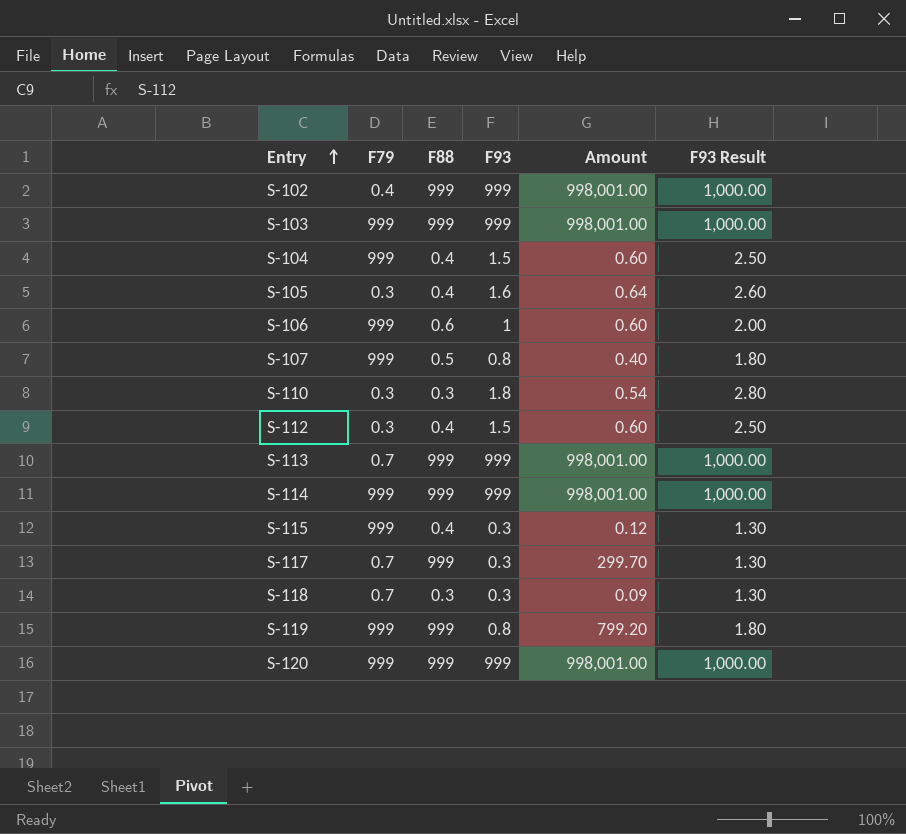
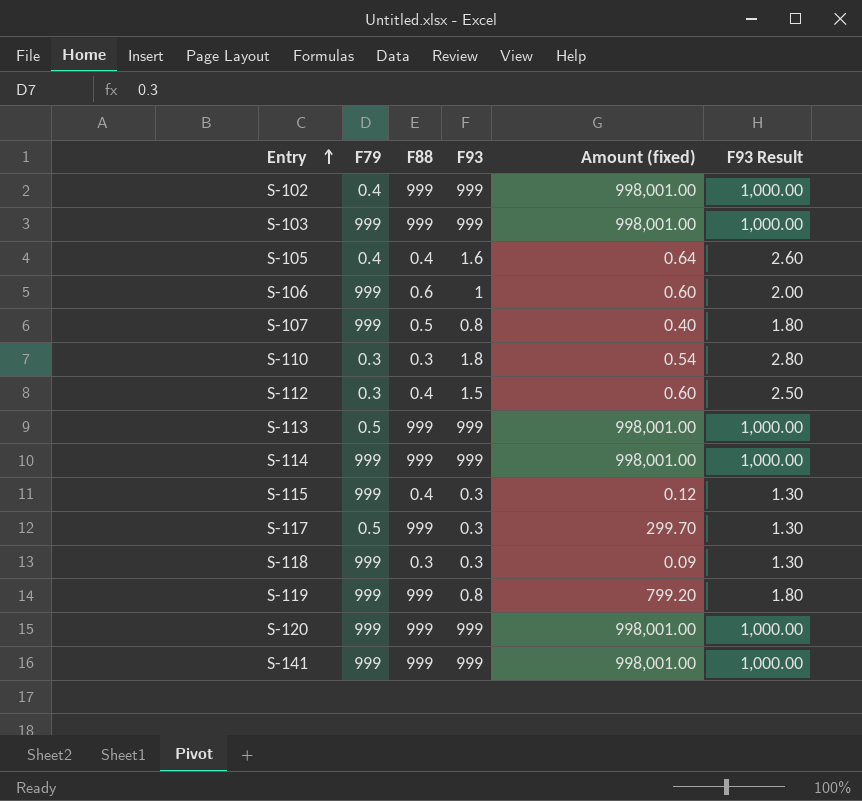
column name: Amount -> Amount (fixed)
row S-104: 999 | 0.4 | 1.5 | 0.60 | 2.50 -> none
S-105 | F79: 0.3 -> 0.4
S-113 | F79: 0.7 -> 0.5
S-117 | F79: 0.7 -> 0.5
S-118 | F79: 0.7 -> 999
row S-141: none -> 999 | 999 | 999 | 998,001.00 | 1,000.00

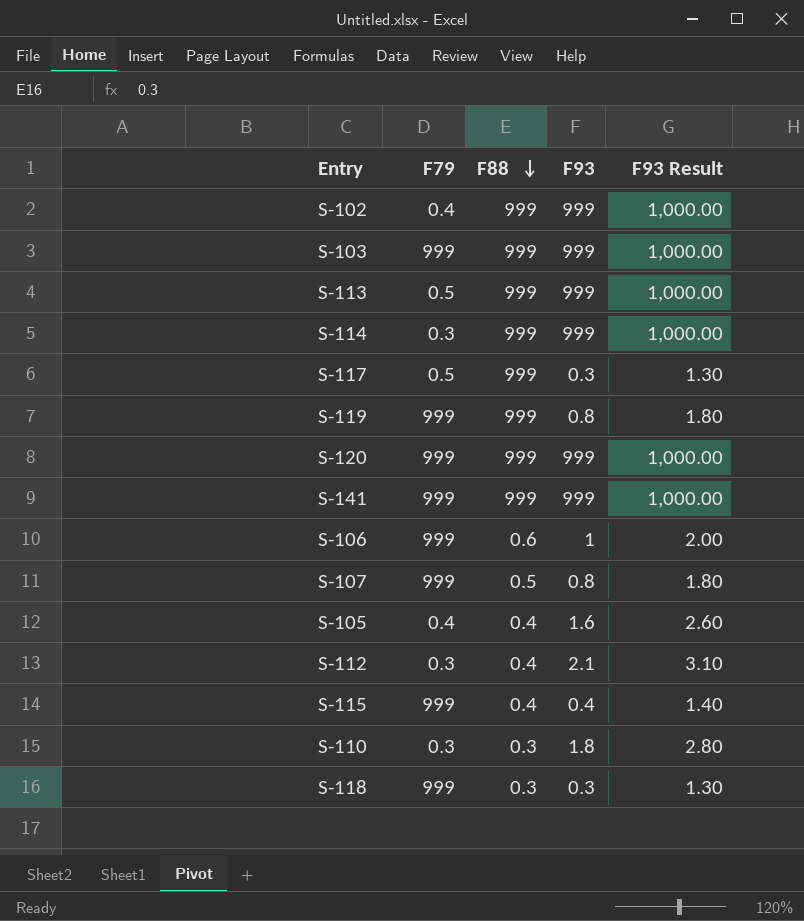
row order: Entry ascending -> F88 descending
column Amount (fixed) | formula: [F88] * [F93] -> none
S-114 | F79: 999 -> 0.3
S-112 | F93: 1.5 -> 2.1
S-112 | F93 Result: 2.50 -> 3.10
S-115 | F93: 0.3 -> 0.4
S-115 | F93 Result: 1.30 -> 1.40

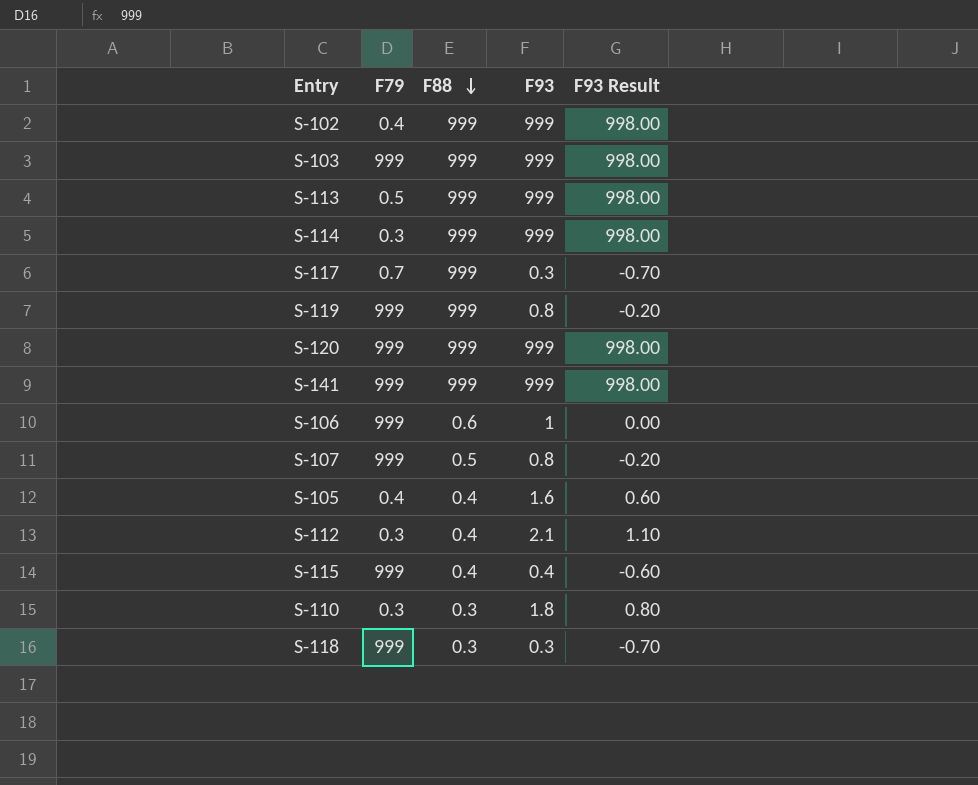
column F93 Result | formula: [F93] + 1 -> [F93] - 1
S-117 | F79: 0.5 -> 0.7

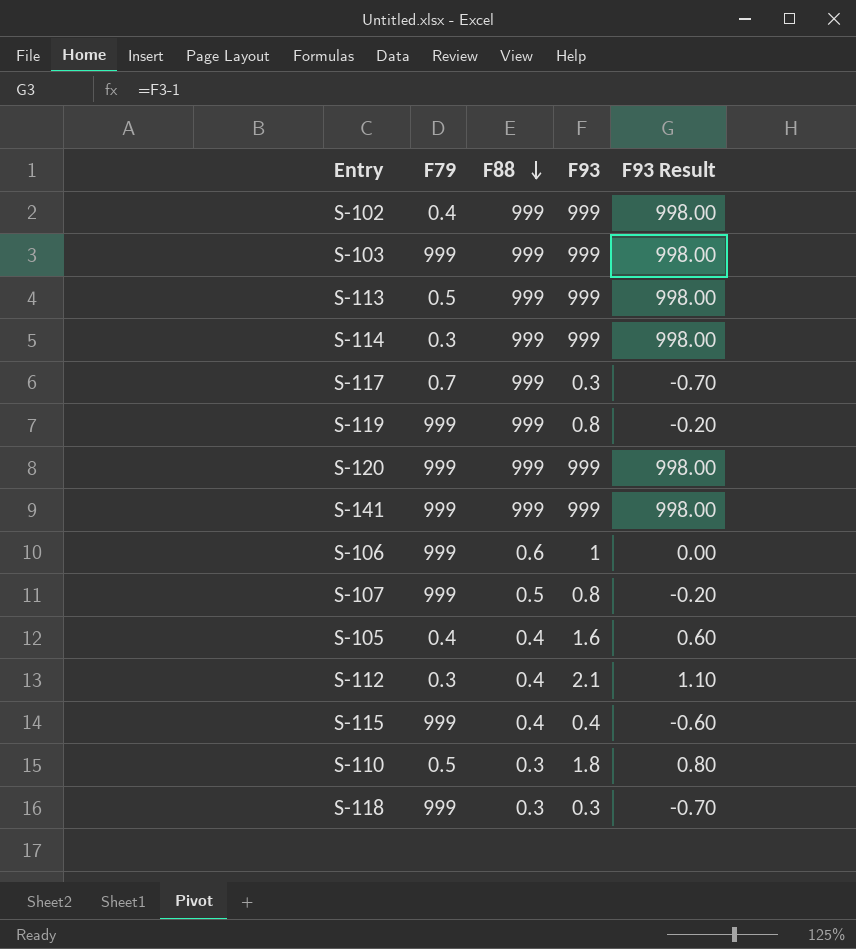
S-110 | F79: 0.3 -> 0.5

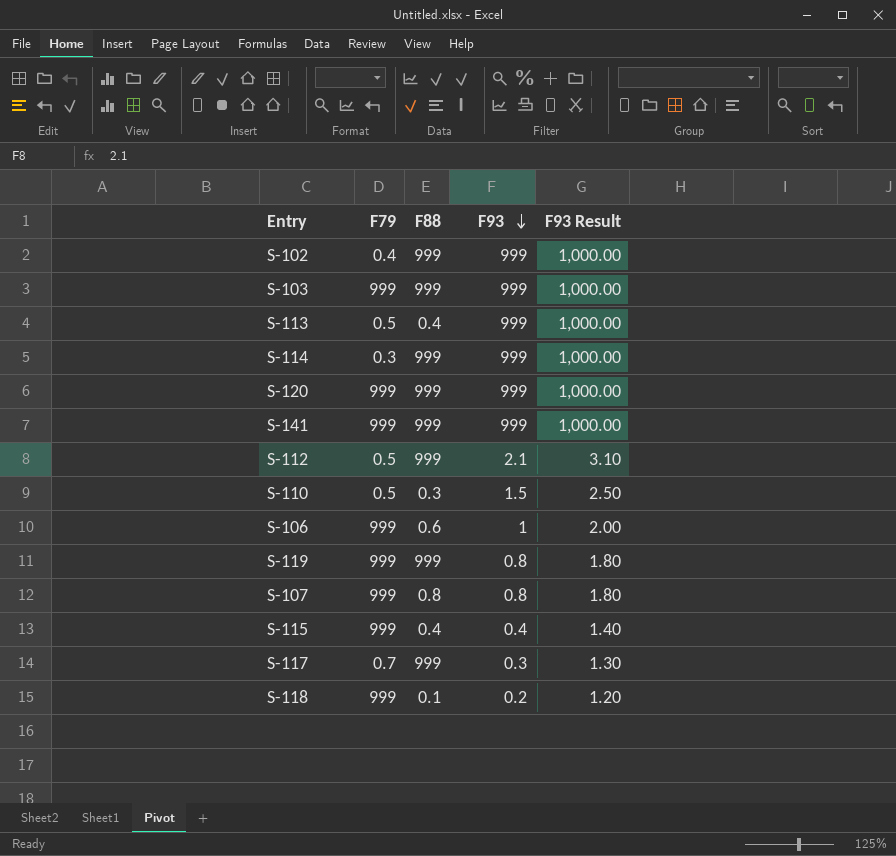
row order: F88 descending -> F93 descending
column F93 Result | formula: [F93] - 1 -> [F93] + 1
row S-105: 0.4 | 0.4 | 1.6 | 0.60 -> none
S-113 | F88: 999 -> 0.4
S-112 | F79: 0.3 -> 0.5
S-112 | F88: 0.4 -> 999
S-110 | F93: 1.8 -> 1.5
S-107 | F88: 0.5 -> 0.8
S-118 | F88: 0.3 -> 0.1
S-118 | F93: 0.3 -> 0.2

